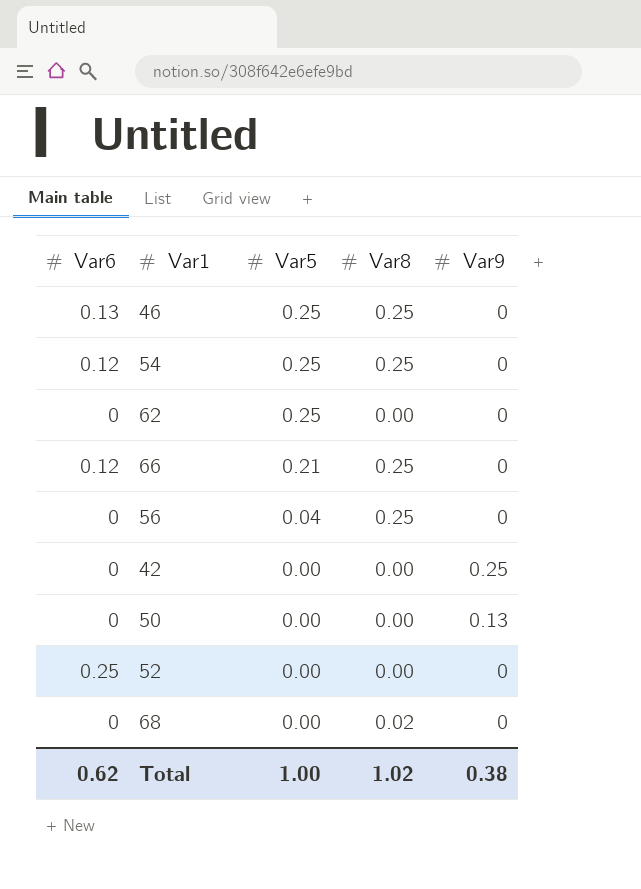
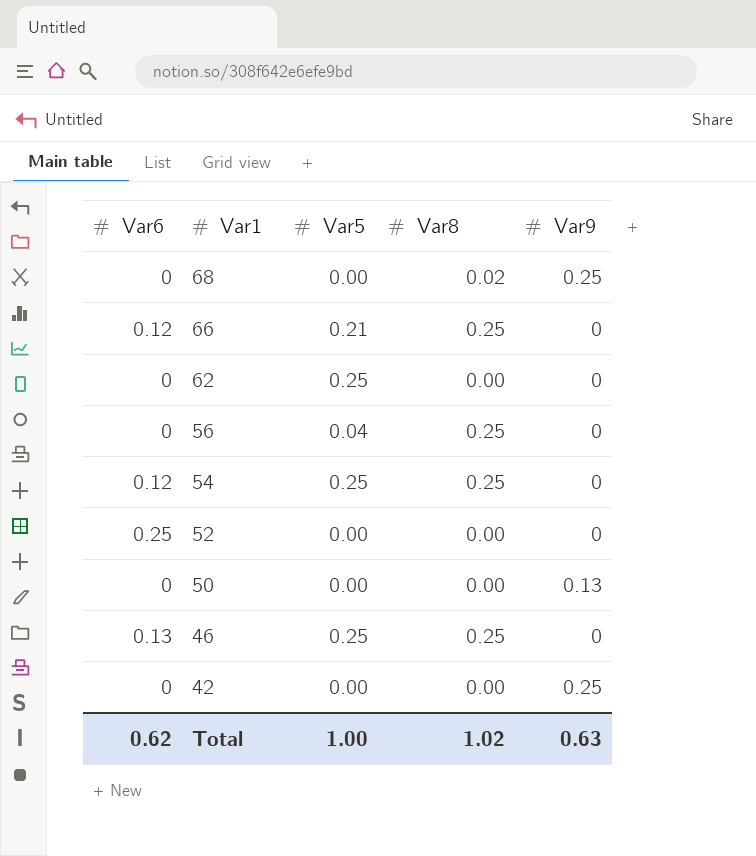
row order: Var5 descending -> Var1 descending
68 | Var9: 0 -> 0.25
Total | Var9: 0.38 -> 0.63

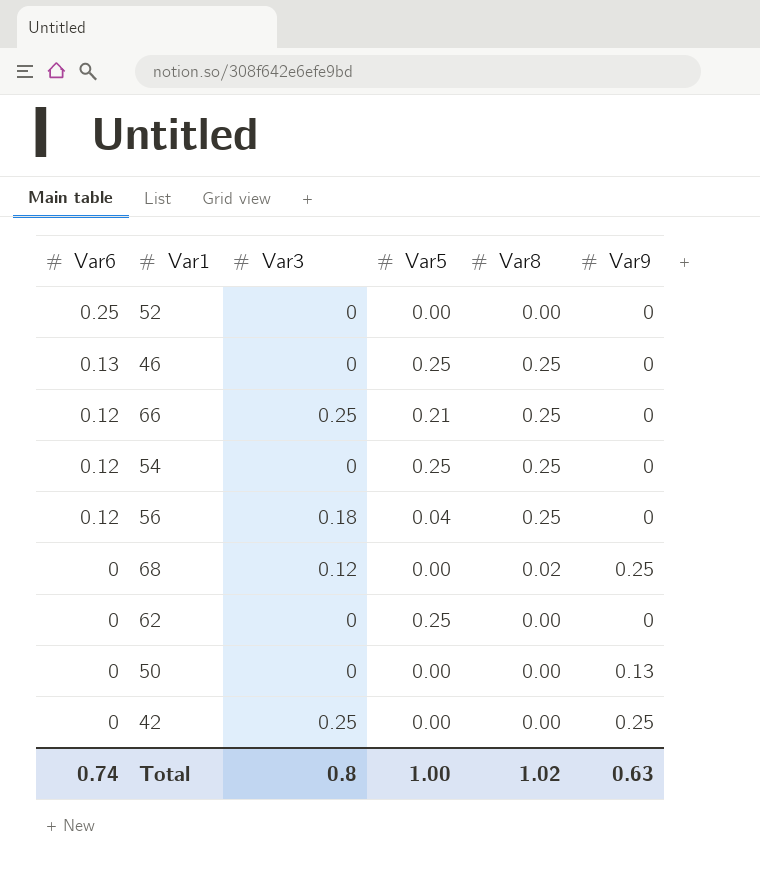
row order: Var1 descending -> Var6 descending
column Var3 | position: none -> 3
56 | Var6: 0 -> 0.12
Total | Var6: 0.62 -> 0.74

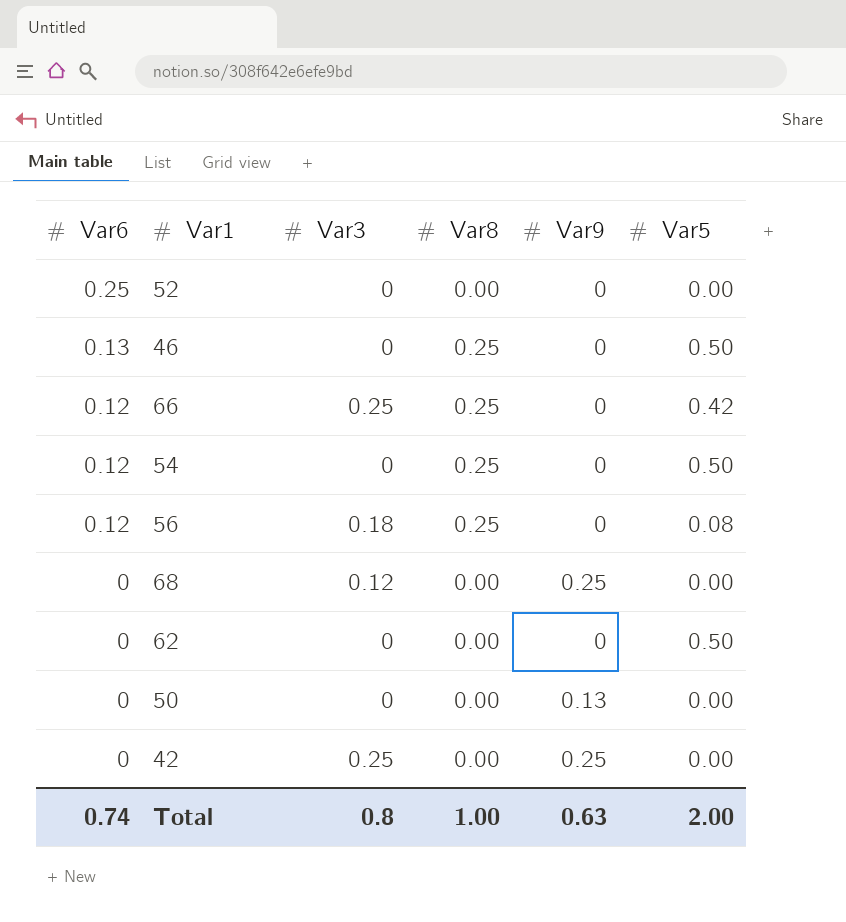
column Var5 | position: 4 -> 6
46 | Var5: 0.25 -> 0.50
66 | Var5: 0.21 -> 0.42
54 | Var5: 0.25 -> 0.50
56 | Var5: 0.04 -> 0.08
68 | Var8: 0.02 -> 0.00
62 | Var5: 0.25 -> 0.50
Total | Var8: 1.02 -> 1.00
Total | Var5: 1.00 -> 2.00

